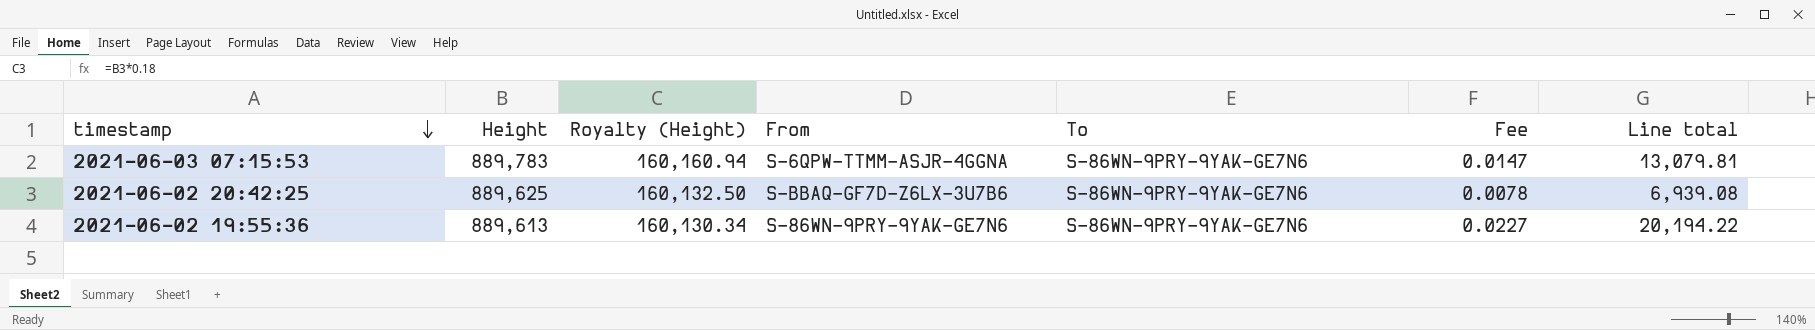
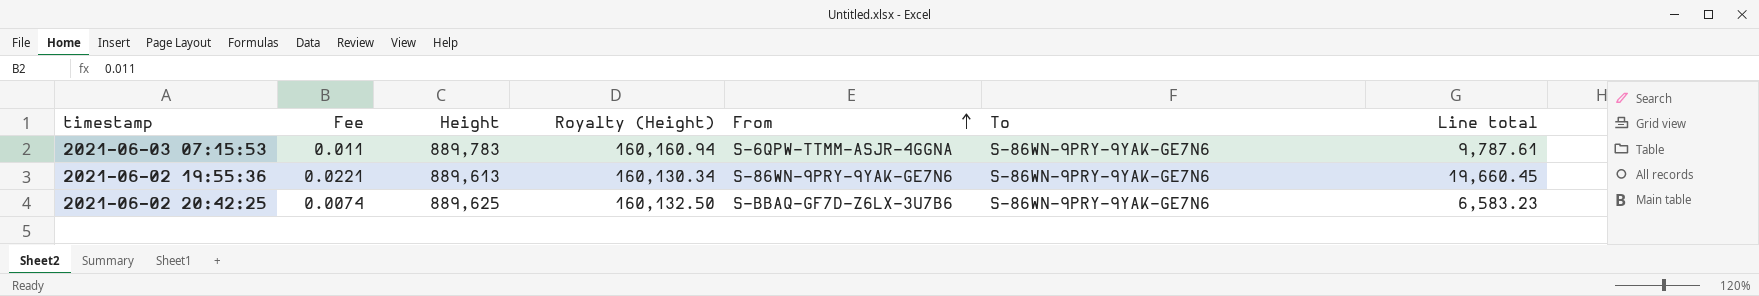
row order: timestamp descending -> From ascending
column Fee | position: 6 -> 2
2021-06-03 07:15:53 | Fee: 0.0147 -> 0.011
2021-06-03 07:15:53 | Line total: 13,079.81 -> 9,787.61
2021-06-02 19:55:36 | Fee: 0.0227 -> 0.0221
2021-06-02 19:55:36 | Line total: 20,194.22 -> 19,660.45
2021-06-02 20:42:25 | Fee: 0.0078 -> 0.0074
2021-06-02 20:42:25 | Line total: 6,939.08 -> 6,583.23

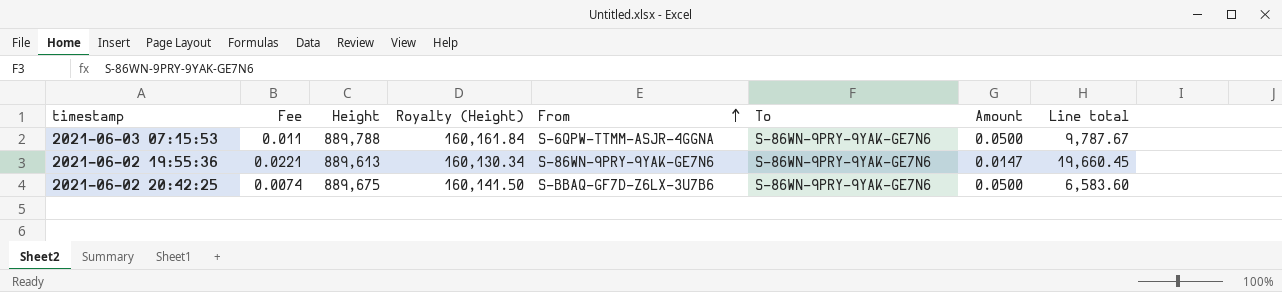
column Amount | position: none -> 7
2021-06-03 07:15:53 | Height: 889,783 -> 889,788
2021-06-03 07:15:53 | Royalty (Height): 160,160.94 -> 160,161.84
2021-06-03 07:15:53 | Line total: 9,787.61 -> 9,787.67
2021-06-02 20:42:25 | Height: 889,625 -> 889,675
2021-06-02 20:42:25 | Royalty (Height): 160,132.50 -> 160,141.50
2021-06-02 20:42:25 | Line total: 6,583.23 -> 6,583.60

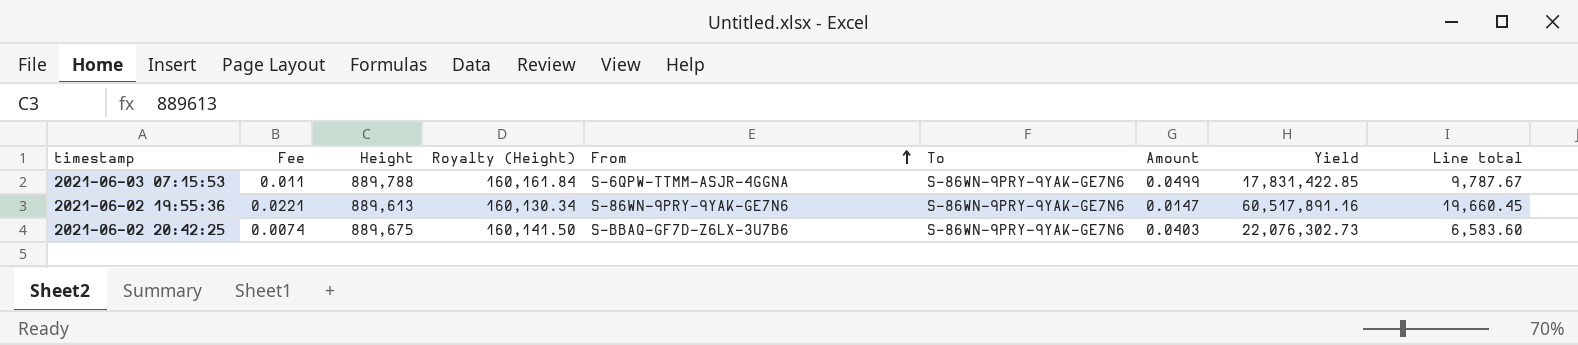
column Yield | formula: none -> [Height] / [Amount]
2021-06-03 07:15:53 | Amount: 0.0500 -> 0.0499
2021-06-02 20:42:25 | Amount: 0.0500 -> 0.0403

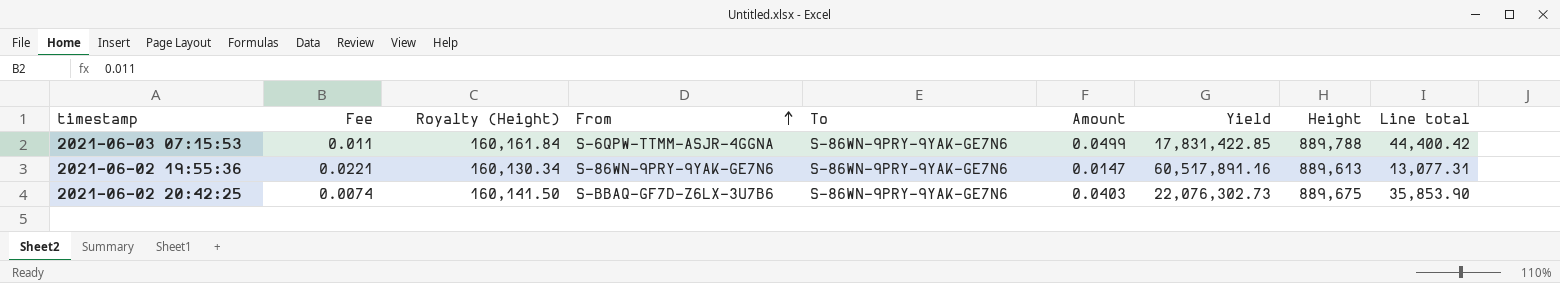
column Height | position: 3 -> 8
column Line total | formula: [Fee] * [Height] -> [Amount] * [Height]

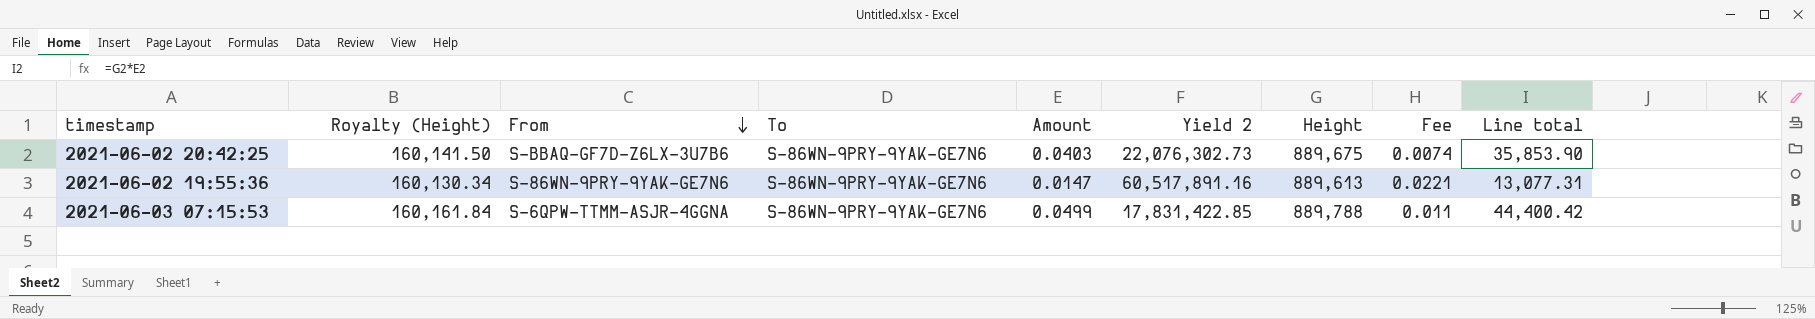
row order: From ascending -> From descending
column name: Yield -> Yield 2
column Fee | position: 2 -> 8

